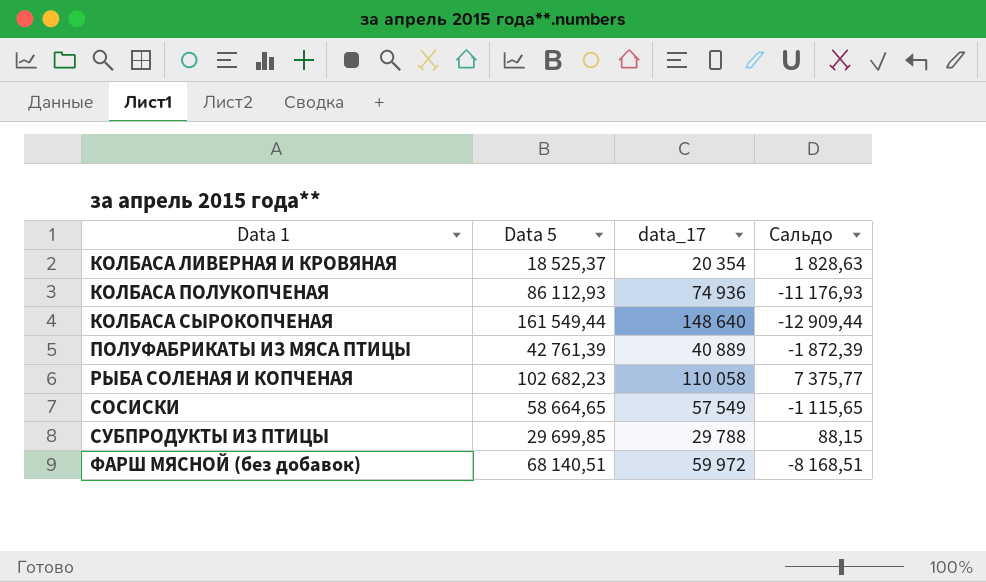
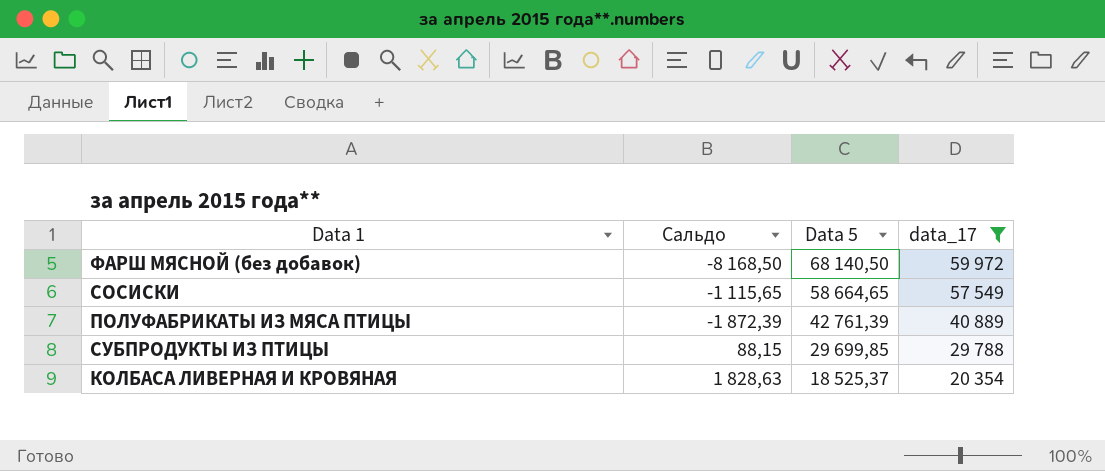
filter: none -> data_17 <= 59 972
row order: Data 1 ascending -> Data 5 descending
column Сальдо | position: 4 -> 2
ФАРШ МЯСНОЙ (без добавок) | Сальдо: -8 168,51 -> -8 168,50
ФАРШ МЯСНОЙ (без добавок) | Data 5: 68 140,51 -> 68 140,50

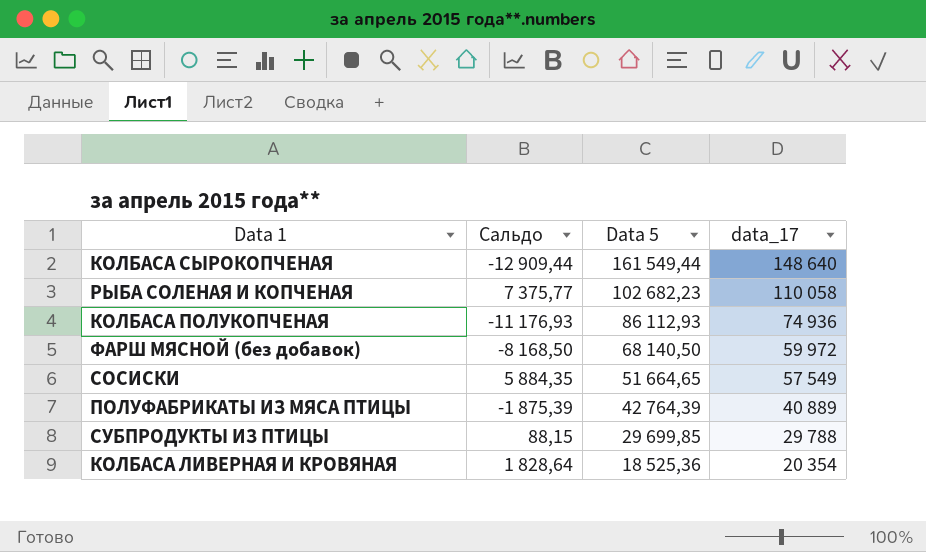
filter: data_17 <= 59 972 -> none
СОСИСКИ | Сальдо: -1 115,65 -> 5 884,35
СОСИСКИ | Data 5: 58 664,65 -> 51 664,65
ПОЛУФАБРИКАТЫ ИЗ МЯСА ПТИЦЫ | Сальдо: -1 872,39 -> -1 875,39
ПОЛУФАБРИКАТЫ ИЗ МЯСА ПТИЦЫ | Data 5: 42 761,39 -> 42 764,39
КОЛБАСА ЛИВЕРНАЯ И КРОВЯНАЯ | Сальдо: 1 828,63 -> 1 828,64
КОЛБАСА ЛИВЕРНАЯ И КРОВЯНАЯ | Data 5: 18 525,37 -> 18 525,36

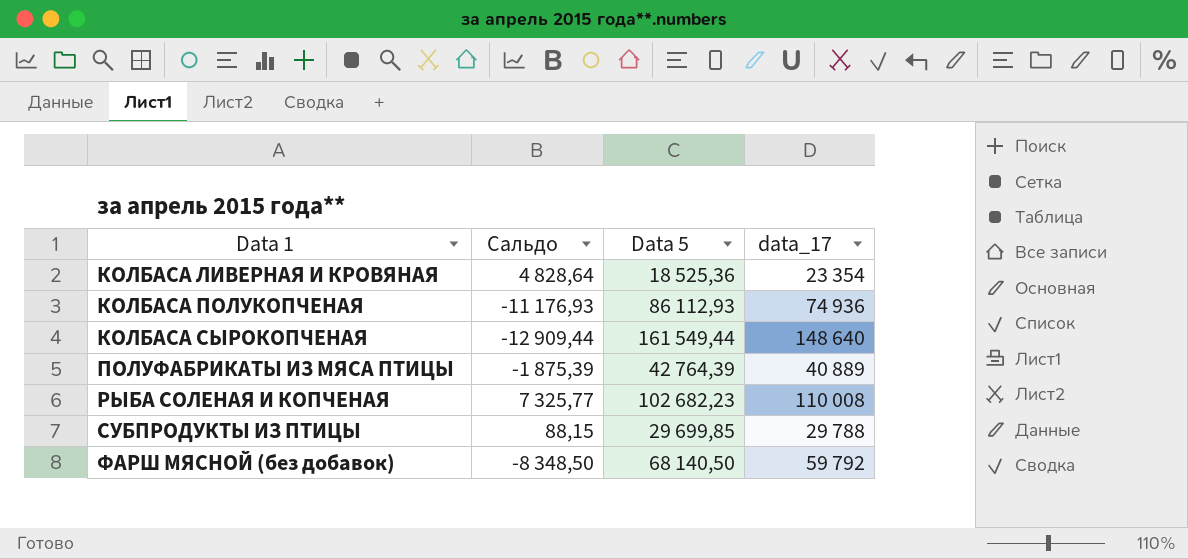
row order: Data 5 descending -> Data 1 ascending
row СОСИСКИ: 5 884,35 | 51 664,65 | 57 549 -> none
КОЛБАСА ЛИВЕРНАЯ И КРОВЯНАЯ | Сальдо: 1 828,64 -> 4 828,64
КОЛБАСА ЛИВЕРНАЯ И КРОВЯНАЯ | data_17: 20 354 -> 23 354
РЫБА СОЛЕНАЯ И КОПЧЕНАЯ | Сальдо: 7 375,77 -> 7 325,77
РЫБА СОЛЕНАЯ И КОПЧЕНАЯ | data_17: 110 058 -> 110 008
ФАРШ МЯСНОЙ (без добавок) | Сальдо: -8 168,50 -> -8 348,50
ФАРШ МЯСНОЙ (без добавок) | data_17: 59 972 -> 59 792

